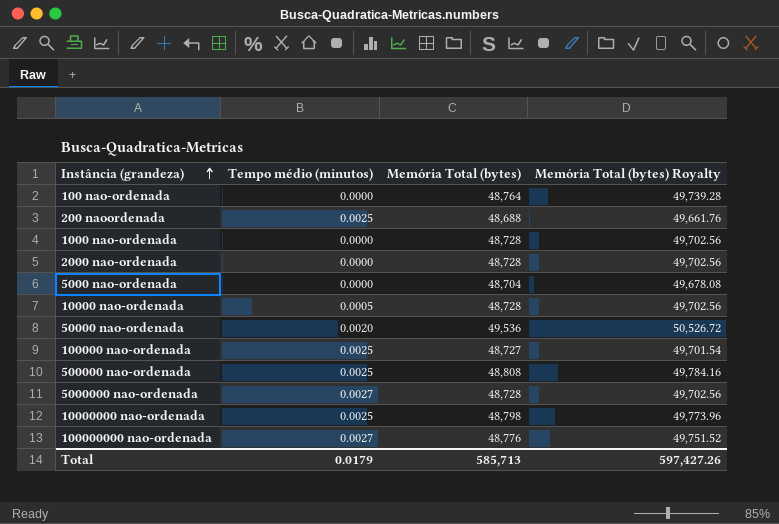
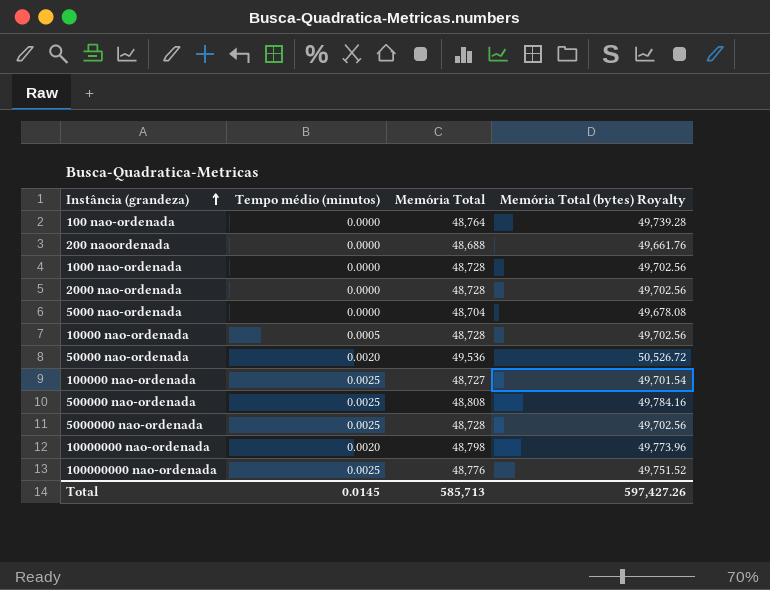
column name: Memória Total (bytes) -> Memória Total
200 naoordenada | Tempo médio (minutos): 0.0025 -> 0.0000
5000000 nao-ordenada | Tempo médio (minutos): 0.0027 -> 0.0025
10000000 nao-ordenada | Tempo médio (minutos): 0.0025 -> 0.0020
100000000 nao-ordenada | Tempo médio (minutos): 0.0027 -> 0.0025
Total | Tempo médio (minutos): 0.0179 -> 0.0145

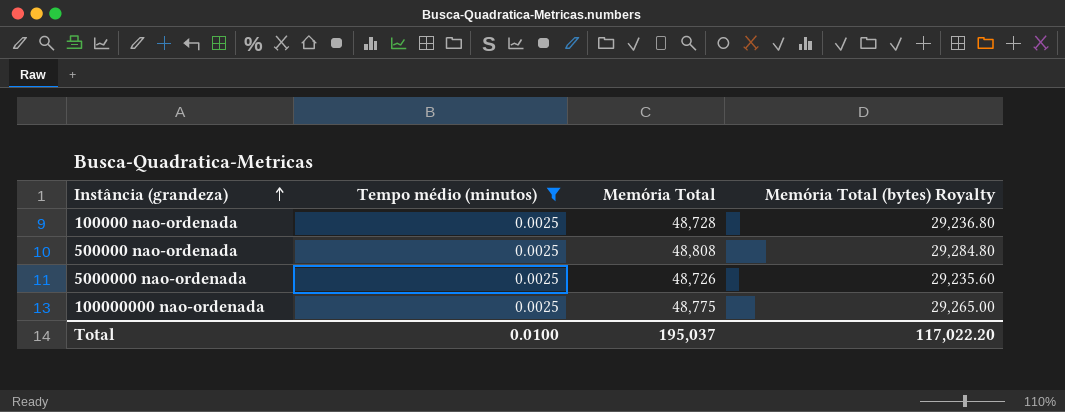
filter: none -> Tempo médio (minutos) = 0.0025
column Memória Total (bytes) Royalty | formula: [Memória Total] * 1.02 -> [Memória Total] * 0.6
100000 nao-ordenada | Memória Total: 48,727 -> 48,728
5000000 nao-ordenada | Memória Total: 48,728 -> 48,726
100000000 nao-ordenada | Memória Total: 48,776 -> 48,775
Total | Tempo médio (minutos): 0.0145 -> 0.0100
Total | Memória Total: 585,713 -> 195,037
Total | Memória Total (bytes) Royalty: 597,427.26 -> 117,022.20

